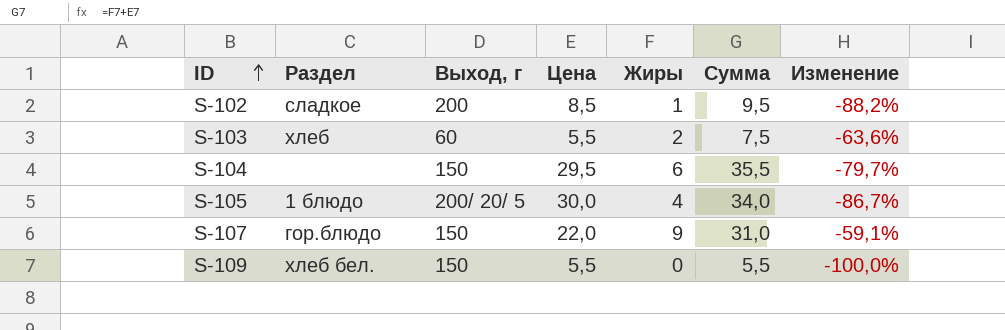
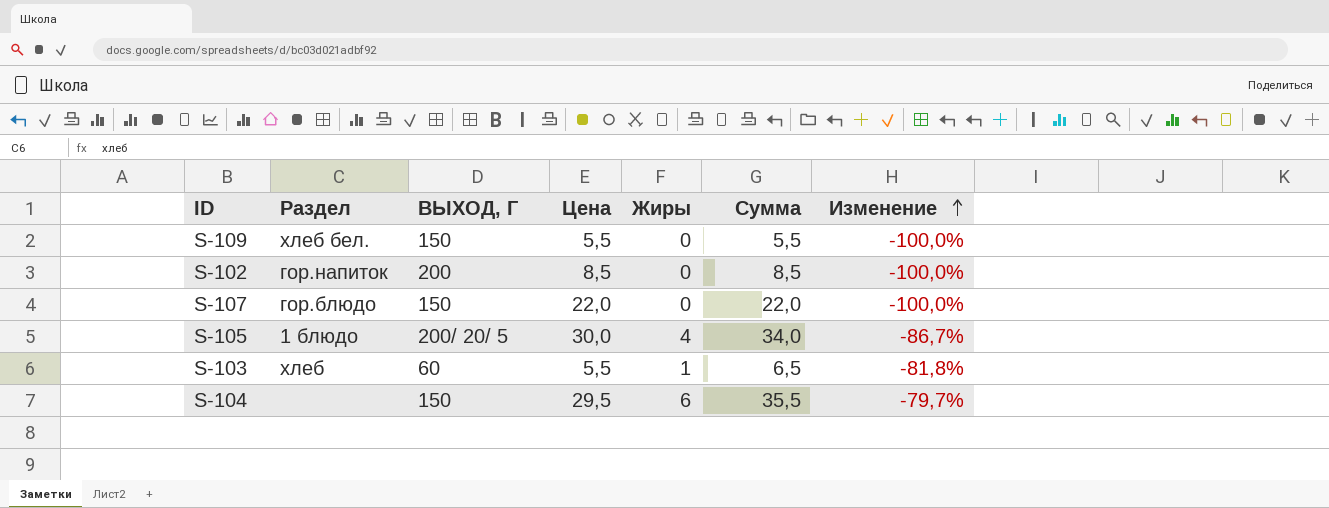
row order: ID ascending -> Изменение ascending
column name: Выход, г -> ВЫХОД, Г
S-102 | Раздел: сладкое -> гор.напиток
S-102 | Жиры: 1 -> 0
S-102 | Сумма: 9,5 -> 8,5
S-102 | Изменение: -88,2% -> -100,0%
S-107 | Жиры: 9 -> 0
S-107 | Сумма: 31,0 -> 22,0
S-107 | Изменение: -59,1% -> -100,0%
S-103 | Жиры: 2 -> 1
S-103 | Сумма: 7,5 -> 6,5
S-103 | Изменение: -63,6% -> -81,8%

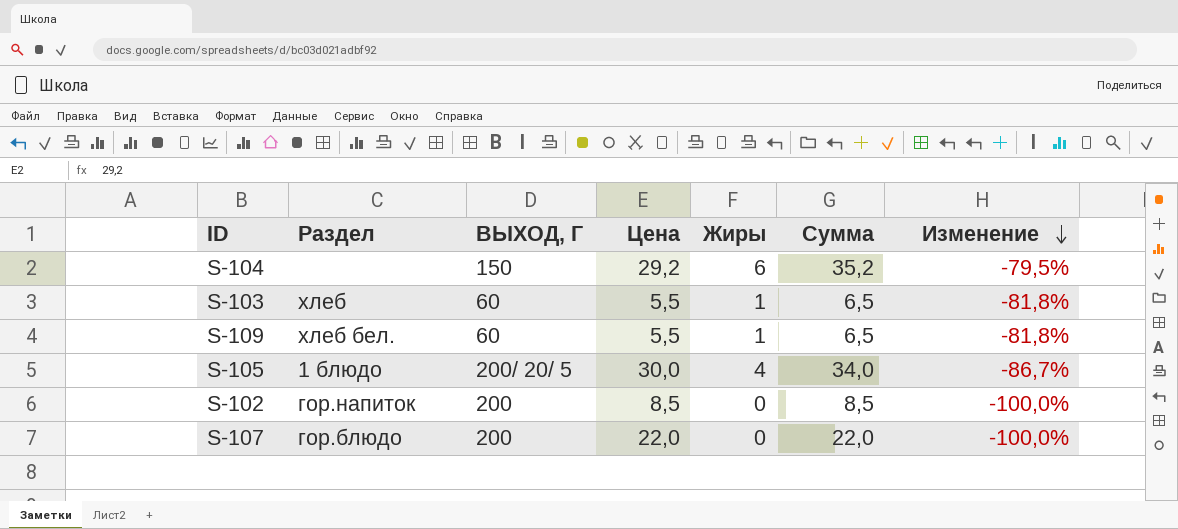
row order: Изменение ascending -> Изменение descending
S-104 | Цена: 29,5 -> 29,2
S-104 | Сумма: 35,5 -> 35,2
S-104 | Изменение: -79,7% -> -79,5%
S-109 | ВЫХОД, Г: 150 -> 60
S-109 | Жиры: 0 -> 1
S-109 | Сумма: 5,5 -> 6,5
S-109 | Изменение: -100,0% -> -81,8%
S-107 | ВЫХОД, Г: 150 -> 200

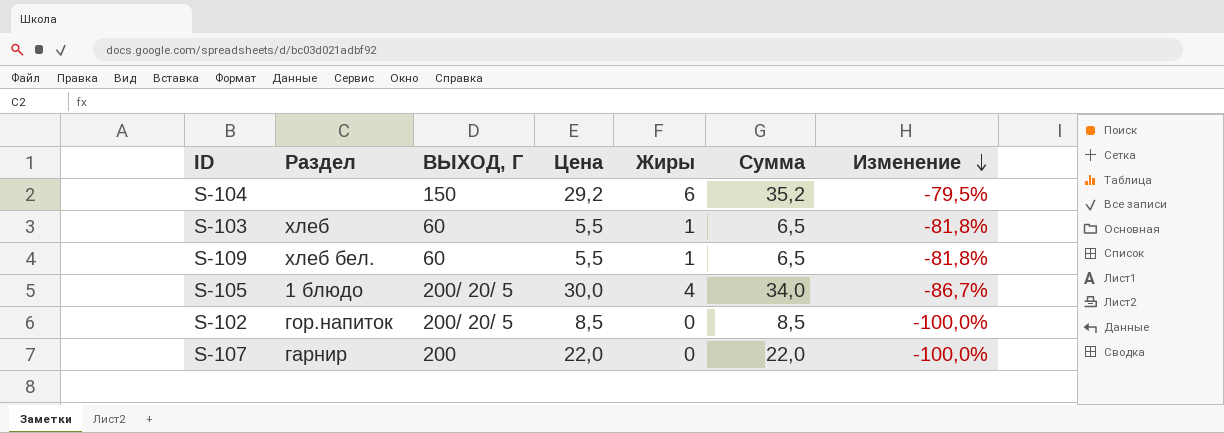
S-102 | ВЫХОД, Г: 200 -> 200/ 20/ 5
S-107 | Раздел: гор.блюдо -> гарнир

